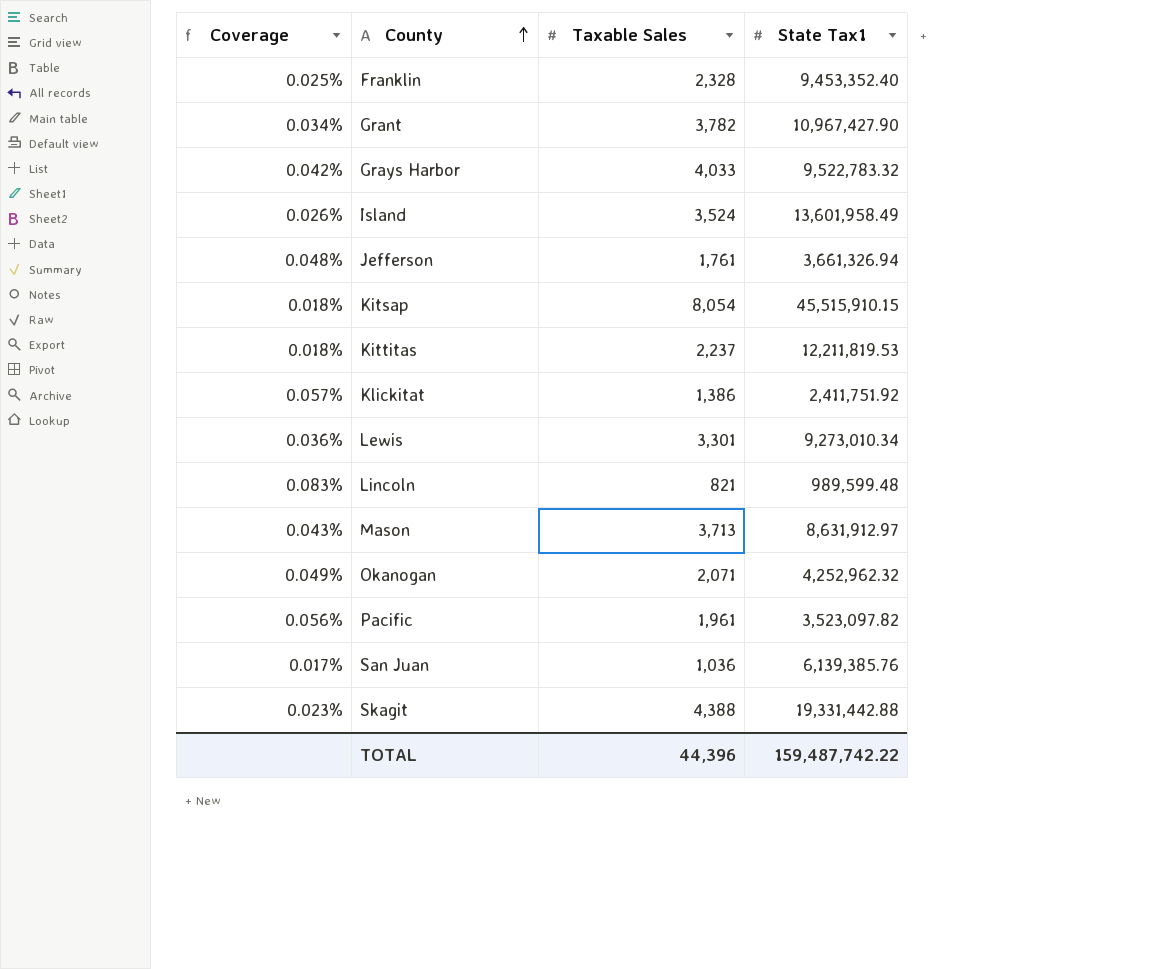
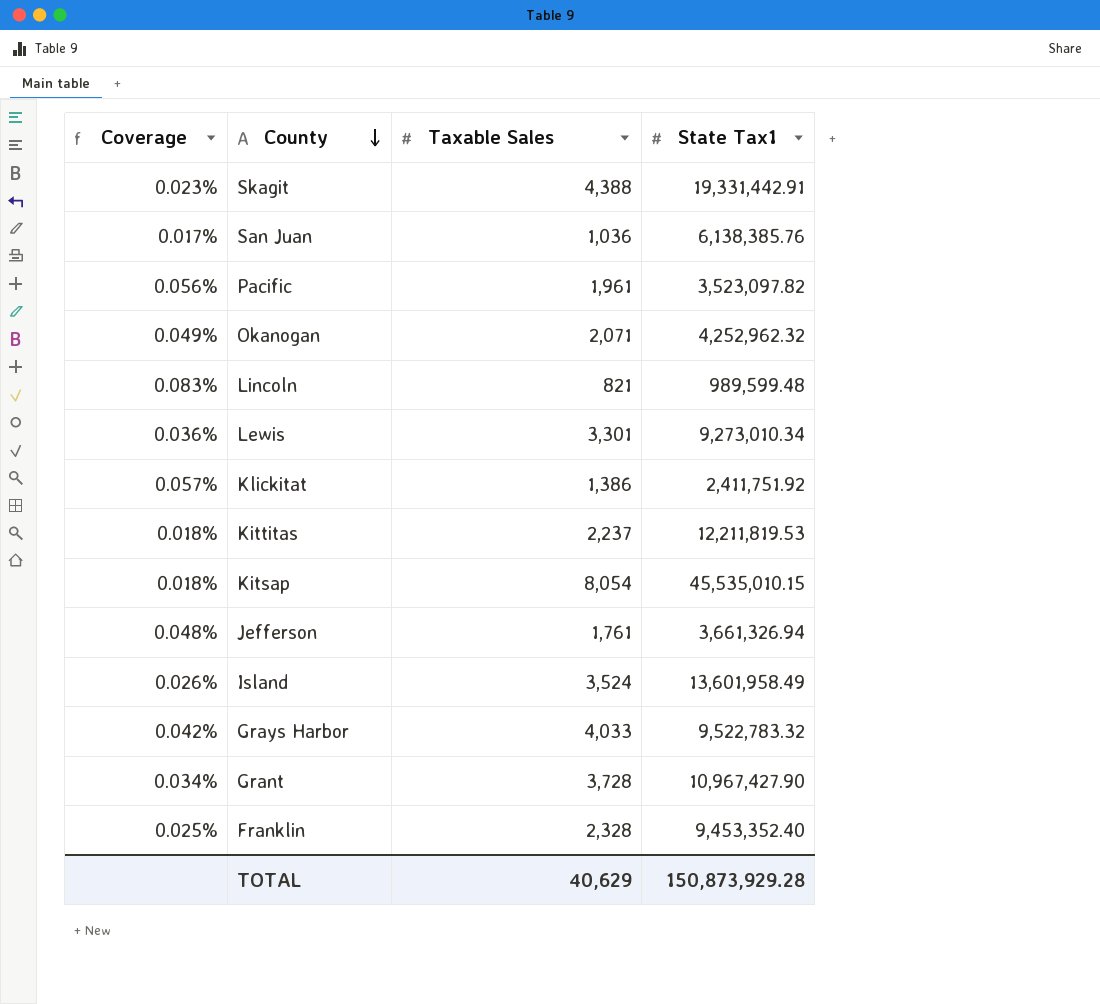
row order: County ascending -> County descending
row Mason: 0.043% | 3,713 | 8,631,912.97 -> none
Skagit | State Tax1: 19,331,442.88 -> 19,331,442.91
San Juan | State Tax1: 6,139,385.76 -> 6,138,385.76
Kitsap | State Tax1: 45,515,910.15 -> 45,535,010.15
Grant | Taxable Sales: 3,782 -> 3,728
TOTAL | Taxable Sales: 44,396 -> 40,629
TOTAL | State Tax1: 159,487,742.22 -> 150,873,929.28

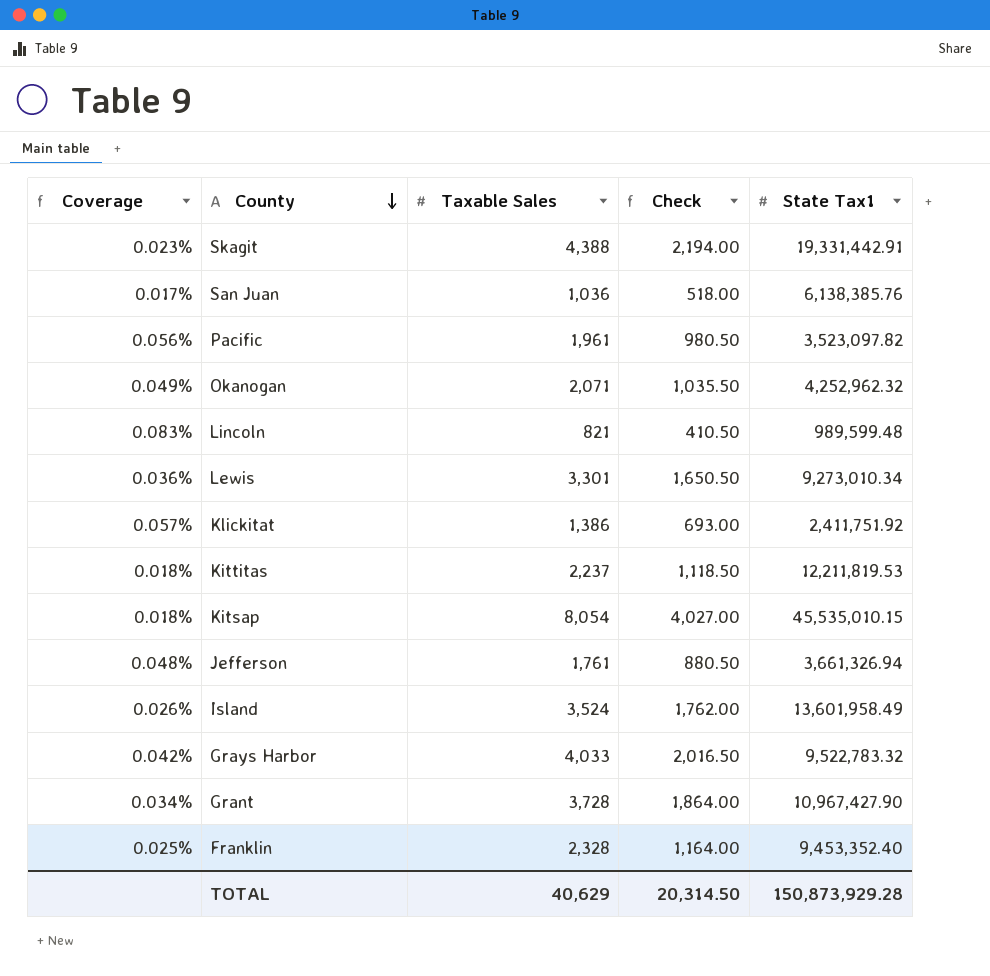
column Check | formula: none -> [Taxable Sales] * 0.5

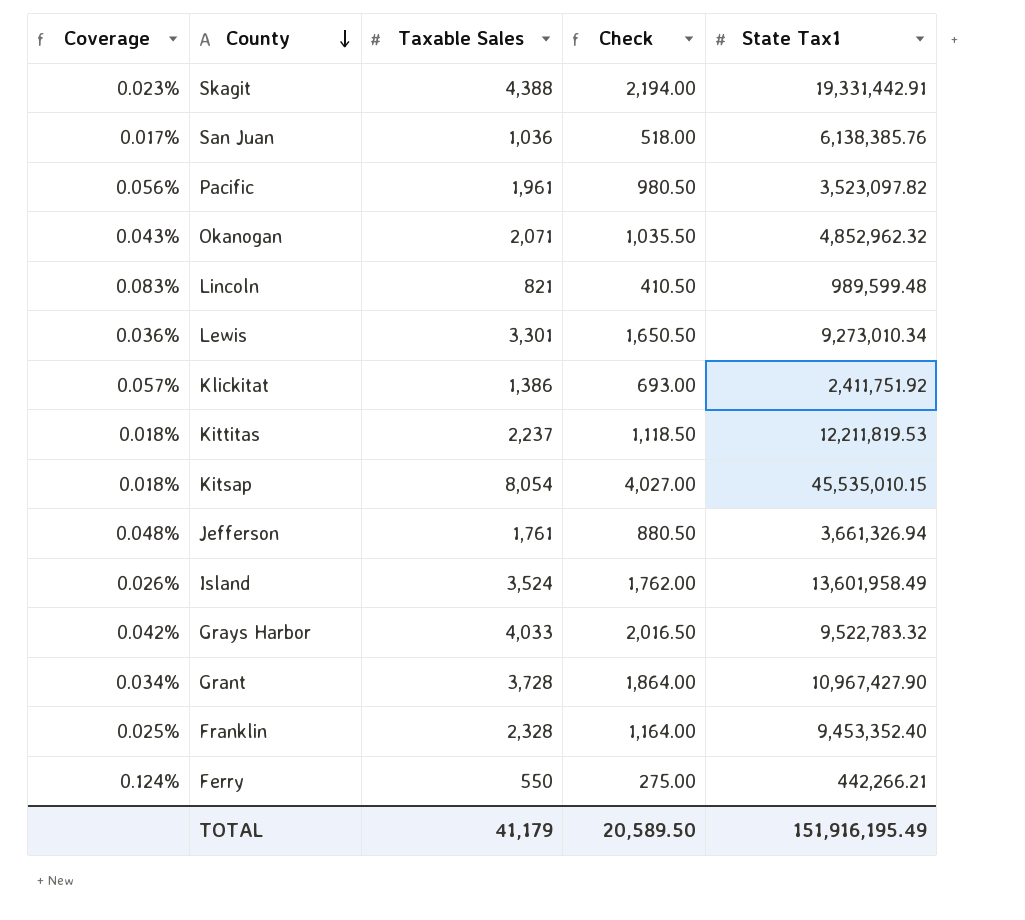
Okanogan | Coverage: 0.049% -> 0.043%
Okanogan | State Tax1: 4,252,962.32 -> 4,852,962.32
row Ferry: none -> 0.124% | 550 | 275.00 | 442,266.21
TOTAL | Taxable Sales: 40,629 -> 41,179
TOTAL | Check: 20,314.50 -> 20,589.50
TOTAL | State Tax1: 150,873,929.28 -> 151,916,195.49

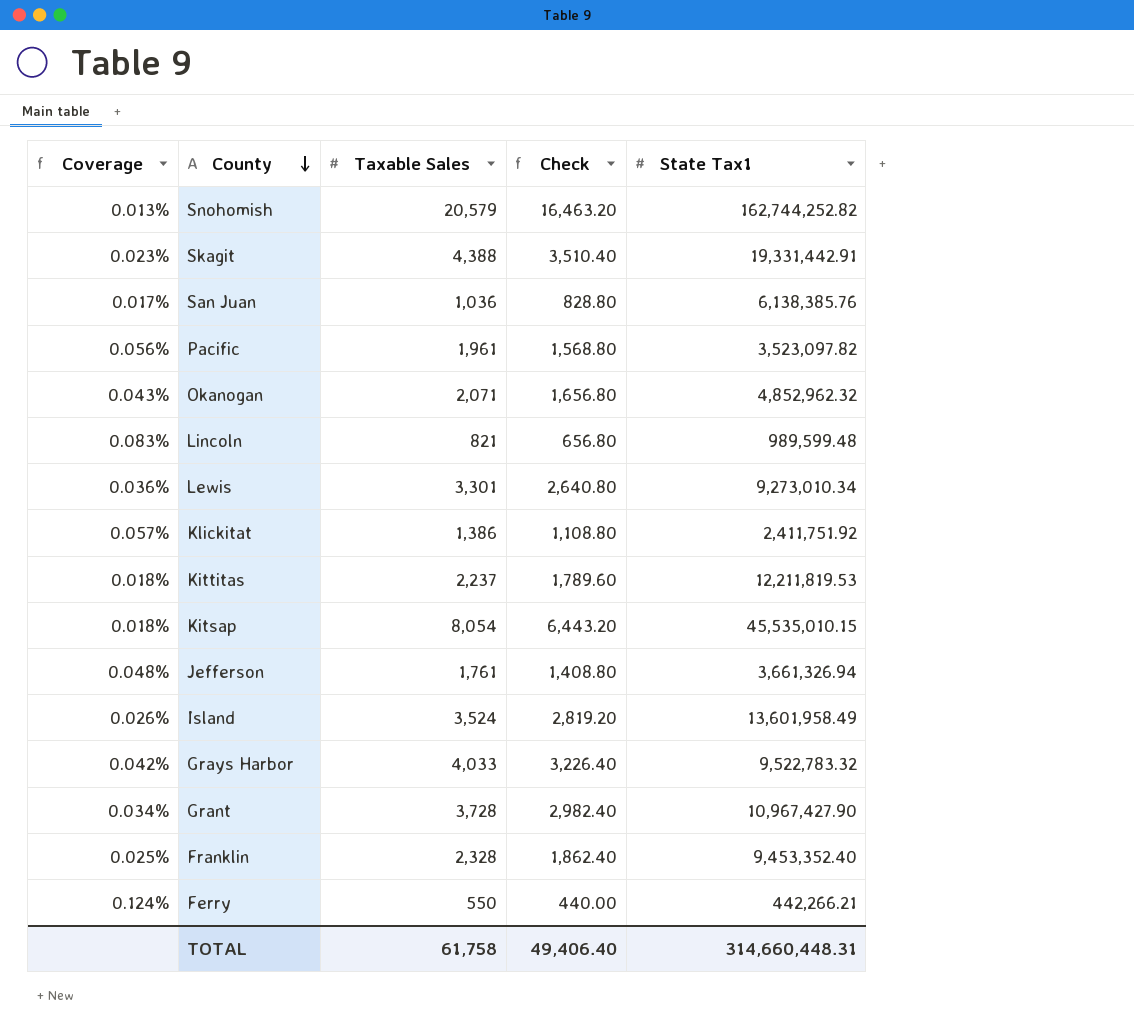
column Check | formula: [Taxable Sales] * 0.5 -> [Taxable Sales] * 0.8
row Snohomish: none -> 0.013% | 20,579 | 16,463.20 | 162,744,252.82
TOTAL | Taxable Sales: 41,179 -> 61,758
TOTAL | Check: 20,589.50 -> 49,406.40
TOTAL | State Tax1: 151,916,195.49 -> 314,660,448.31

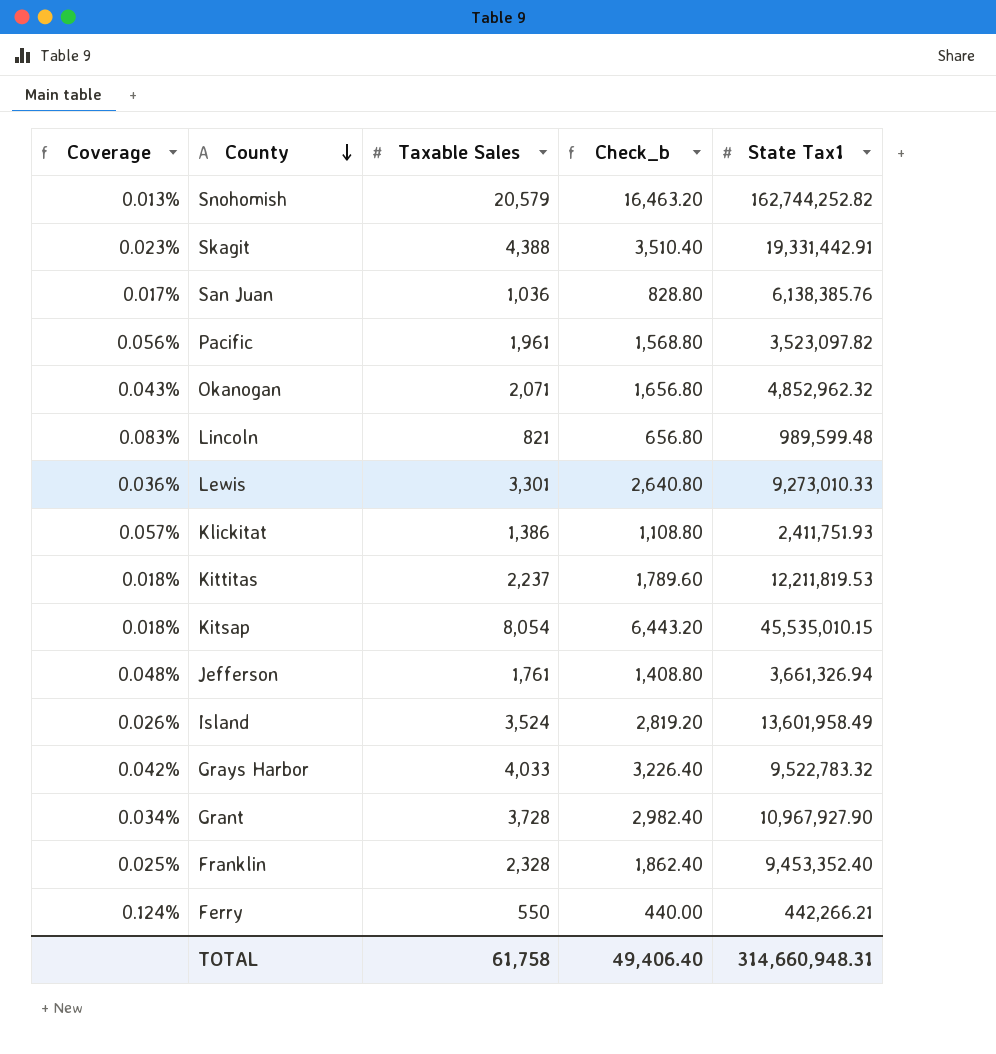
column name: Check -> Check_b
Lewis | State Tax1: 9,273,010.34 -> 9,273,010.33
Klickitat | State Tax1: 2,411,751.92 -> 2,411,751.93
Grant | State Tax1: 10,967,427.90 -> 10,967,927.90
TOTAL | State Tax1: 314,660,448.31 -> 314,660,948.31

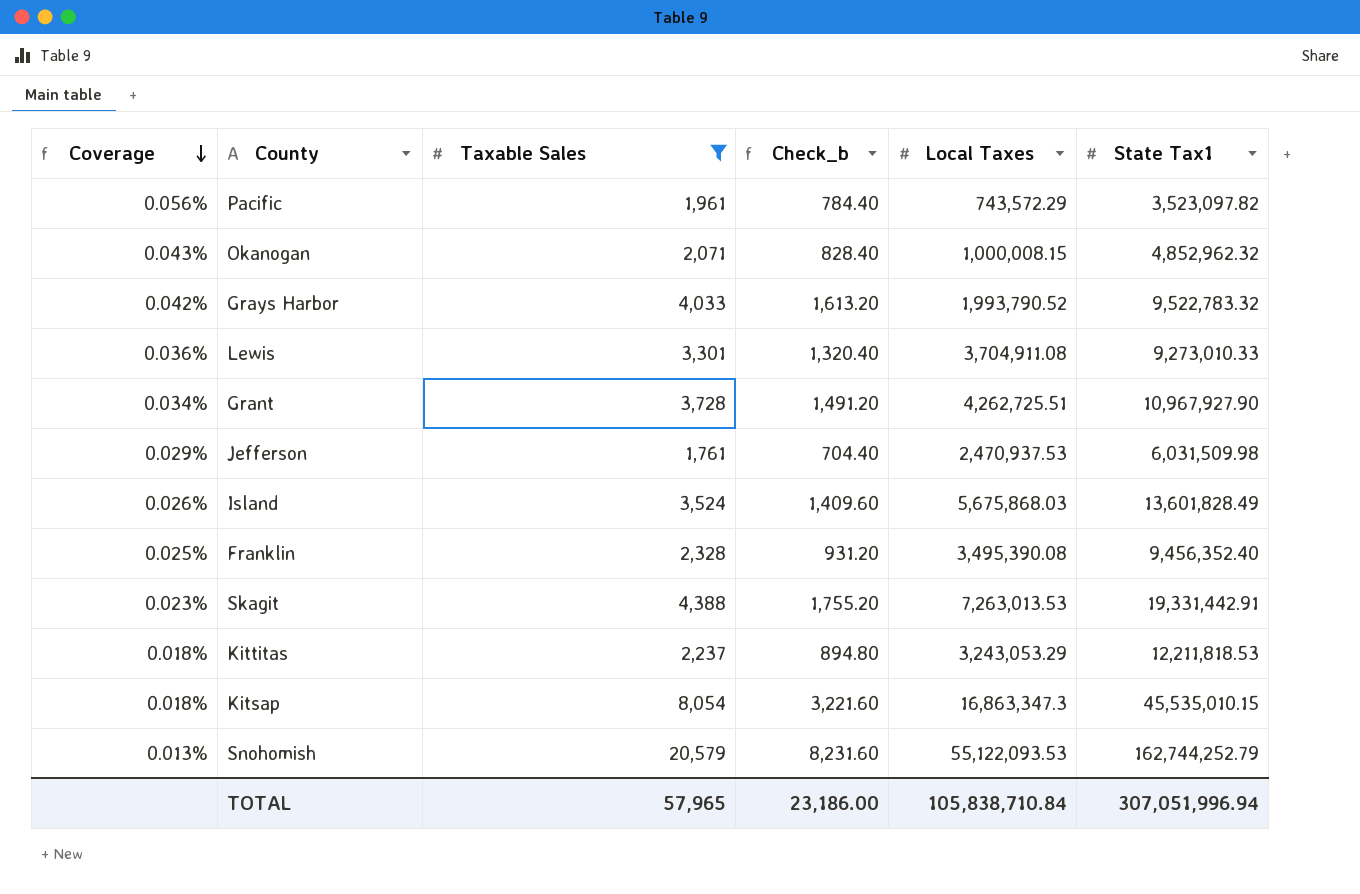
filter: none -> Taxable Sales >= 1,761
row order: County descending -> Coverage descending
column Check_b | formula: [Taxable Sales] * 0.8 -> [Taxable Sales] * 0.4
column Local Taxes | position: none -> 5
Jefferson | Coverage: 0.048% -> 0.029%
Jefferson | State Tax1: 3,661,326.94 -> 6,031,509.98
Island | State Tax1: 13,601,958.49 -> 13,601,828.49
Franklin | State Tax1: 9,453,352.40 -> 9,456,352.40
Kittitas | State Tax1: 12,211,819.53 -> 12,211,818.53
Snohomish | State Tax1: 162,744,252.82 -> 162,744,252.79
TOTAL | Taxable Sales: 61,758 -> 57,965
TOTAL | Check_b: 49,406.40 -> 23,186.00
TOTAL | State Tax1: 314,660,948.31 -> 307,051,996.94

